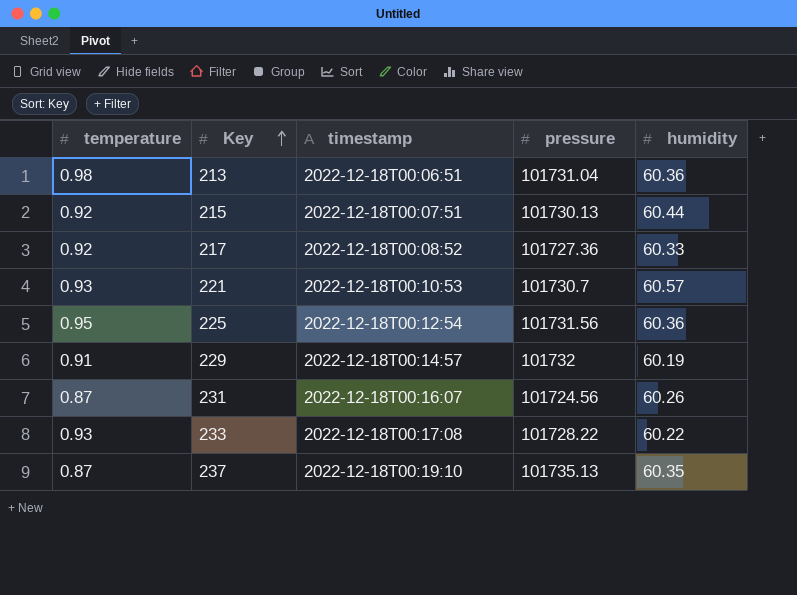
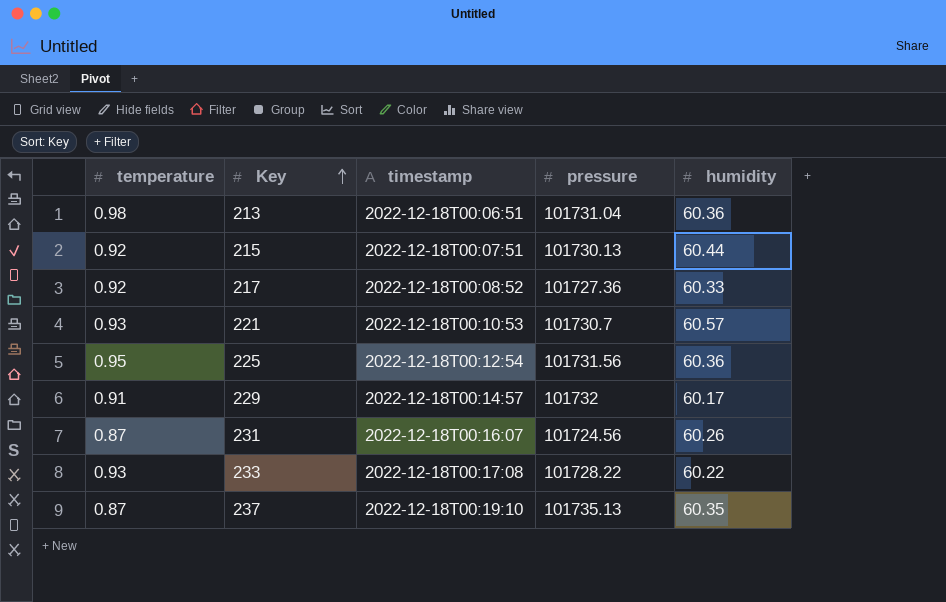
229 | humidity: 60.19 -> 60.17

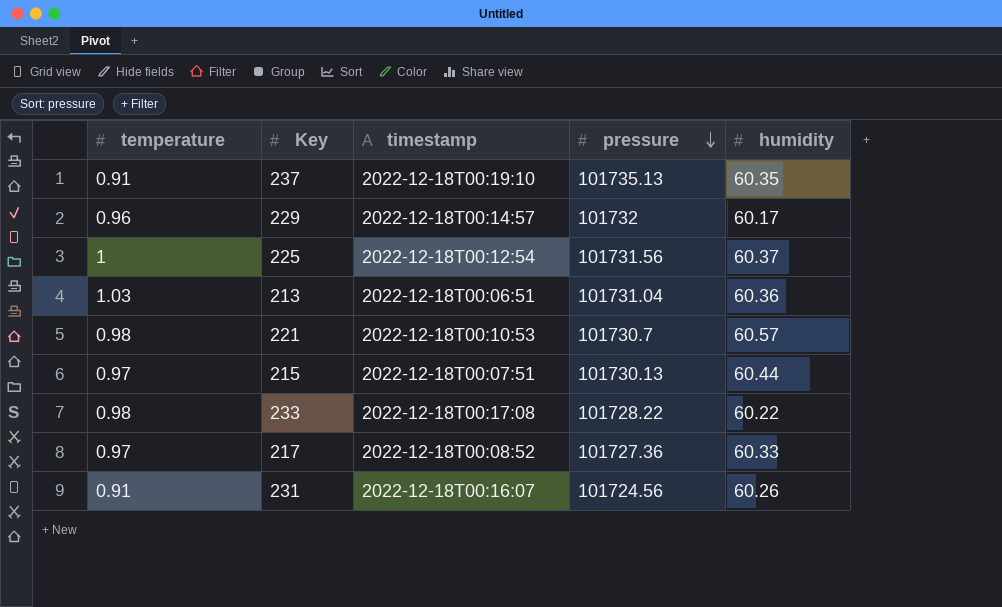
row order: Key ascending -> pressure descending
237 | temperature: 0.87 -> 0.91
229 | temperature: 0.91 -> 0.96
225 | temperature: 0.95 -> 1
225 | humidity: 60.36 -> 60.37
213 | temperature: 0.98 -> 1.03
221 | temperature: 0.93 -> 0.98
215 | temperature: 0.92 -> 0.97
233 | temperature: 0.93 -> 0.98
217 | temperature: 0.92 -> 0.97
231 | temperature: 0.87 -> 0.91

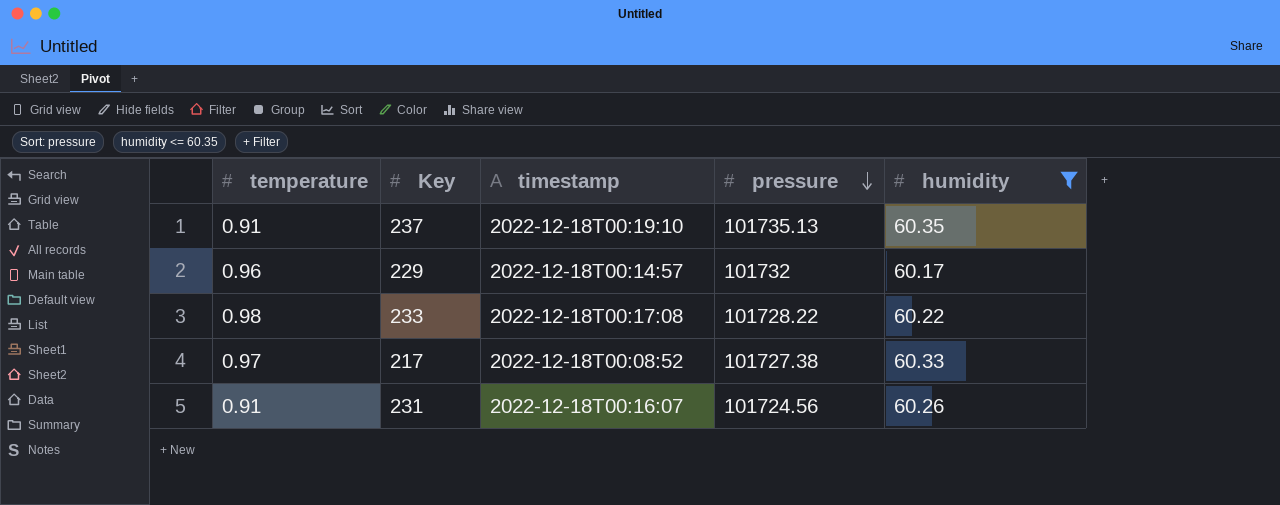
filter: none -> humidity <= 60.35
217 | pressure: 101727.36 -> 101727.38

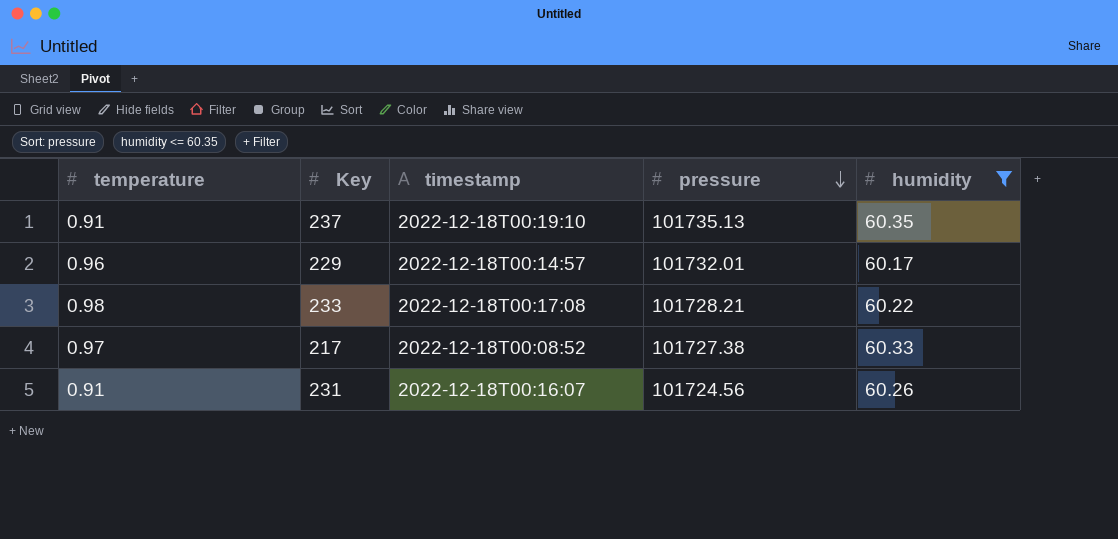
229 | pressure: 101732 -> 101732.01
233 | pressure: 101728.22 -> 101728.21

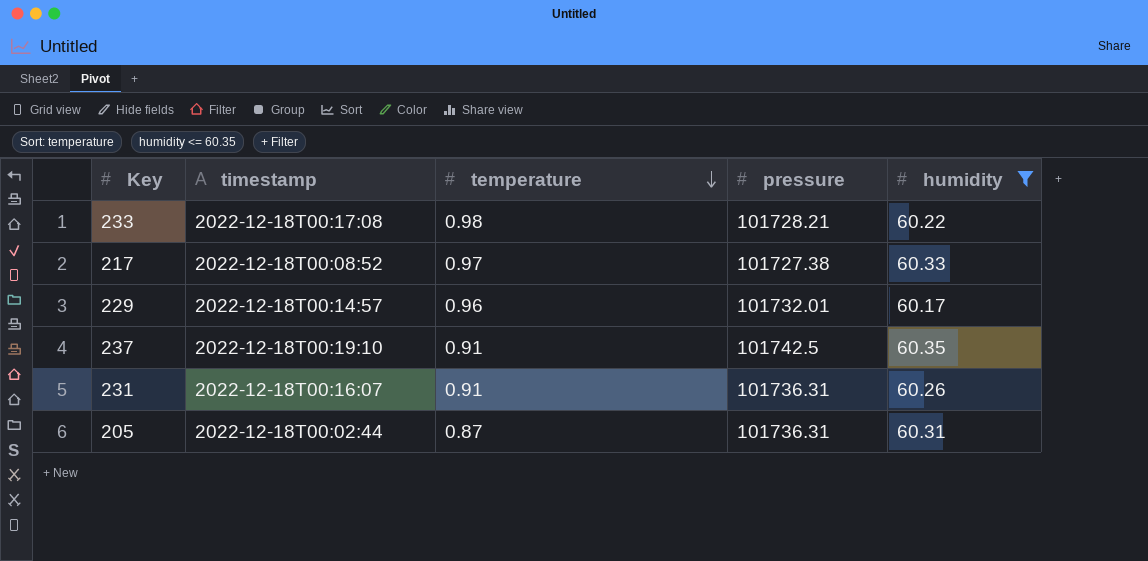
row order: pressure descending -> temperature descending
column temperature | position: 1 -> 3
237 | pressure: 101735.13 -> 101742.5
231 | pressure: 101724.56 -> 101736.31
row 205: none -> 2022-12-18T00:02:44 | 0.87 | 101736.31 | 60.31

